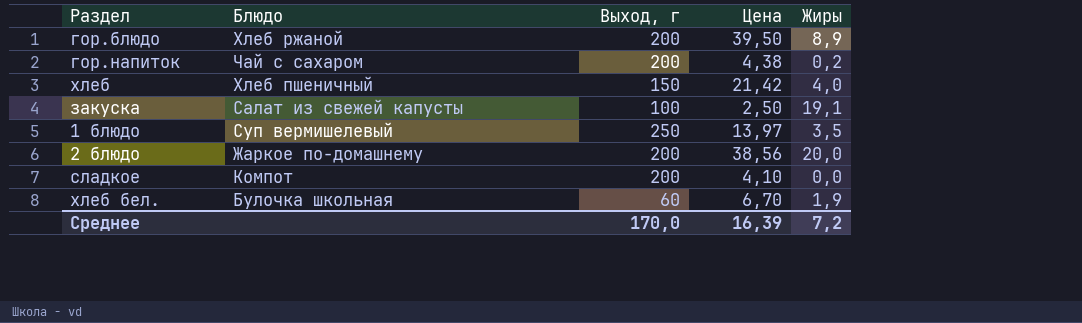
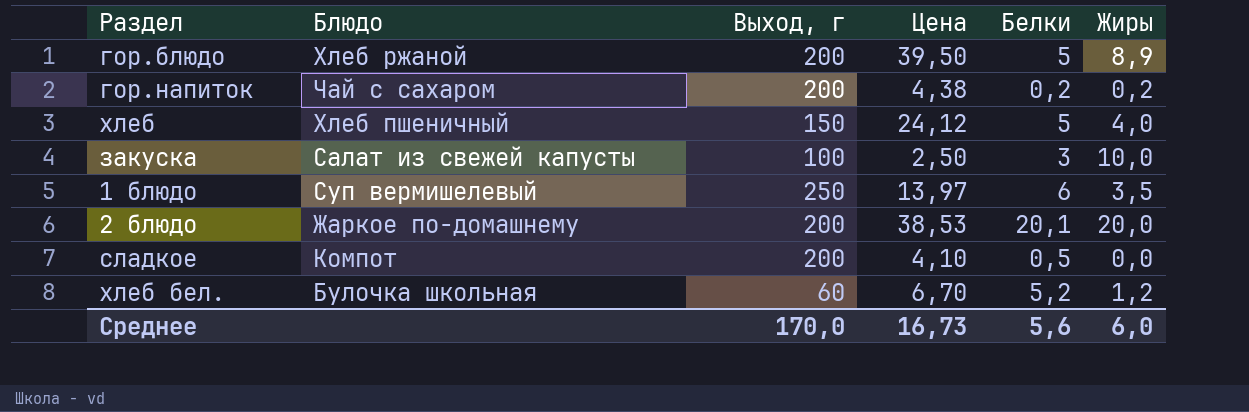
column Белки | position: none -> 5
хлеб | Цена: 21,42 -> 24,12
закуска | Жиры: 19,1 -> 10,0
2 блюдо | Цена: 38,56 -> 38,53
хлеб бел. | Жиры: 1,9 -> 1,2
Среднее | Цена: 16,39 -> 16,73
Среднее | Жиры: 7,2 -> 6,0

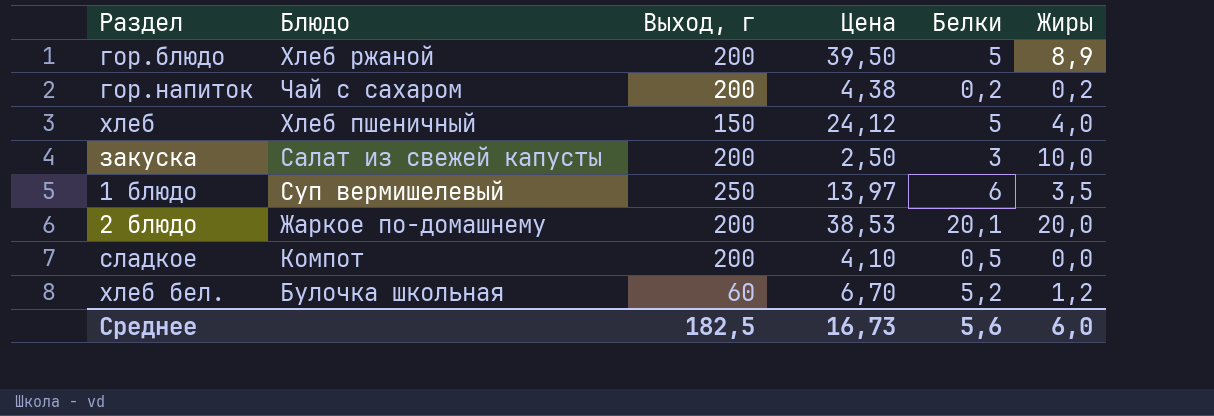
закуска | Выход, г: 100 -> 200
Среднее | Выход, г: 170,0 -> 182,5

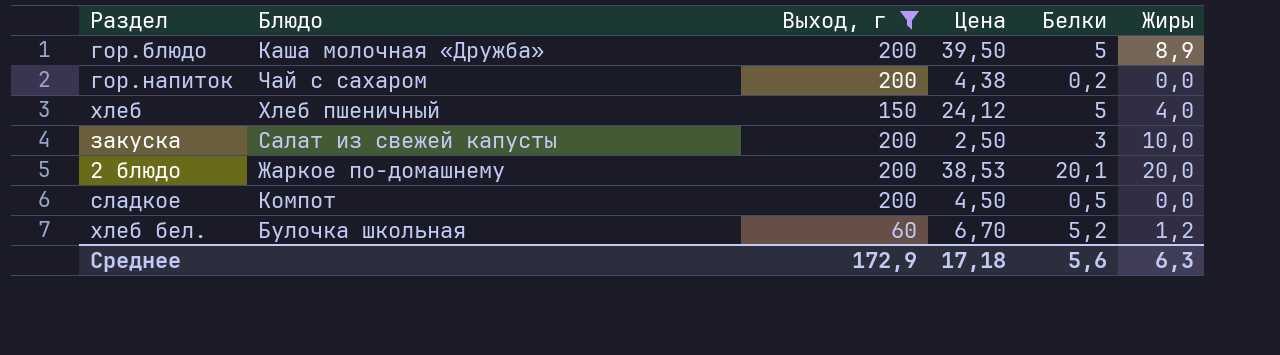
filter: none -> Выход, г != 250
гор.блюдо | Блюдо: Хлеб ржаной -> Каша молочная «Дружба»
гор.напиток | Жиры: 0,2 -> 0,0
сладкое | Цена: 4,10 -> 4,50
Среднее | Выход, г: 182,5 -> 172,9
Среднее | Цена: 16,73 -> 17,18
Среднее | Жиры: 6,0 -> 6,3

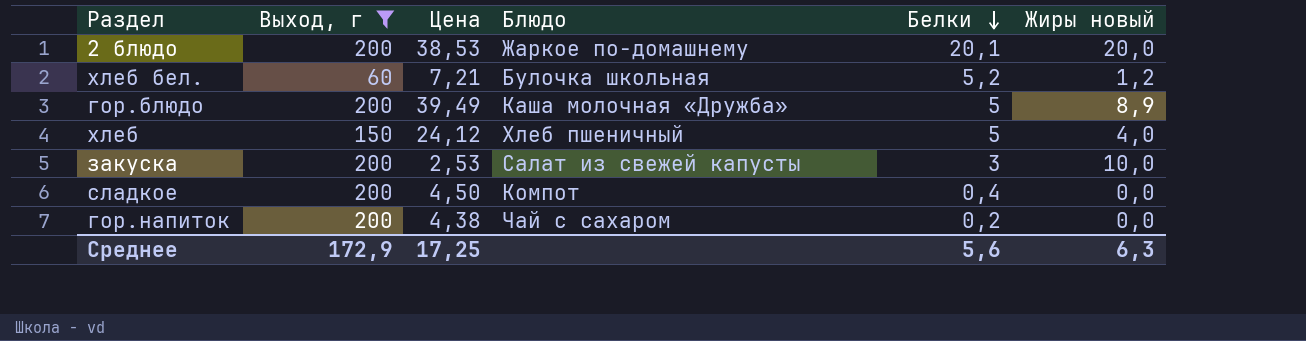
row order: none -> Белки descending
column Блюдо | position: 2 -> 4
column name: Жиры -> Жиры новый
хлеб бел. | Цена: 6,70 -> 7,21
гор.блюдо | Цена: 39,50 -> 39,49
закуска | Цена: 2,50 -> 2,53
сладкое | Белки: 0,5 -> 0,4
Среднее | Цена: 17,18 -> 17,25

